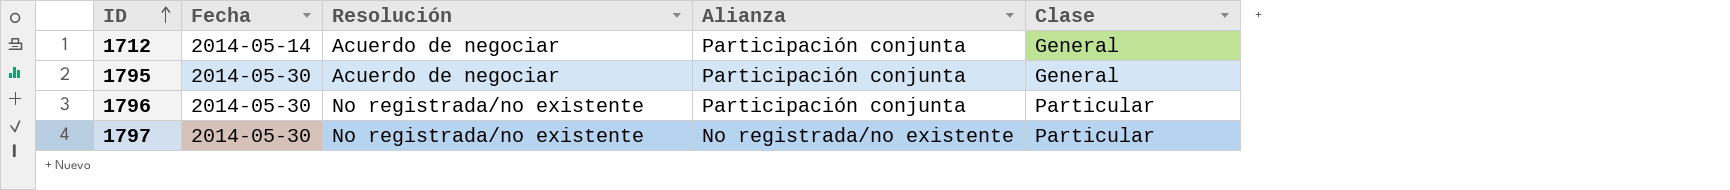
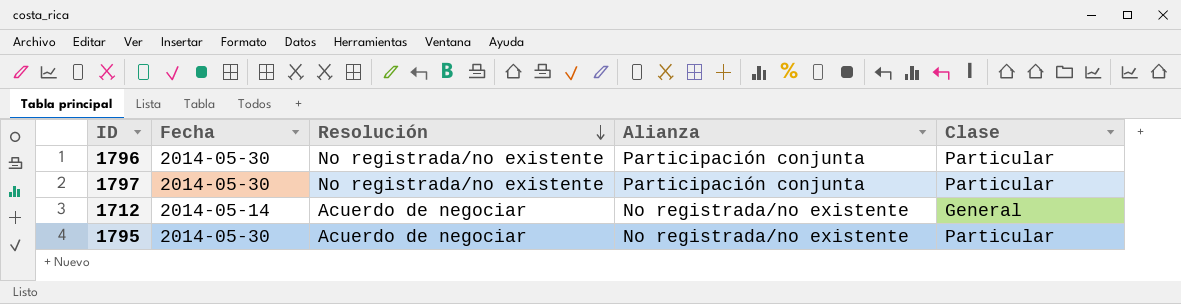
row order: ID ascending -> Resolución descending
1797 | Alianza: No registrada/no existente -> Participación conjunta
1712 | Alianza: Participación conjunta -> No registrada/no existente
1795 | Alianza: Participación conjunta -> No registrada/no existente
1795 | Clase: General -> Particular

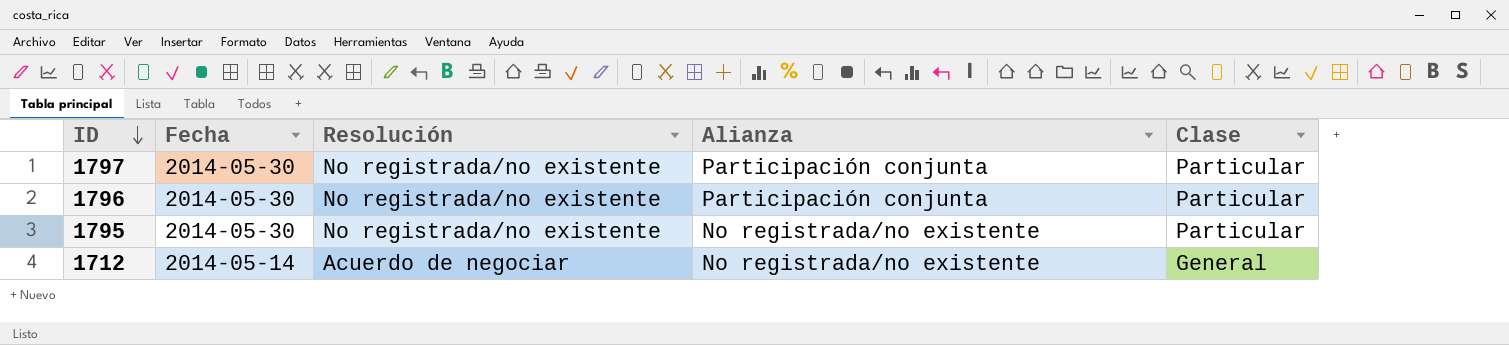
row order: Resolución descending -> ID descending
1795 | Resolución: Acuerdo de negociar -> No registrada/no existente

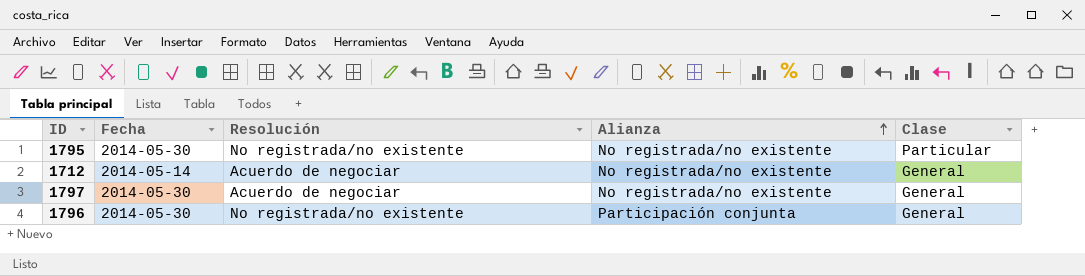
row order: ID descending -> Alianza ascending
1797 | Resolución: No registrada/no existente -> Acuerdo de negociar
1797 | Alianza: Participación conjunta -> No registrada/no existente
1797 | Clase: Particular -> General
1796 | Clase: Particular -> General

